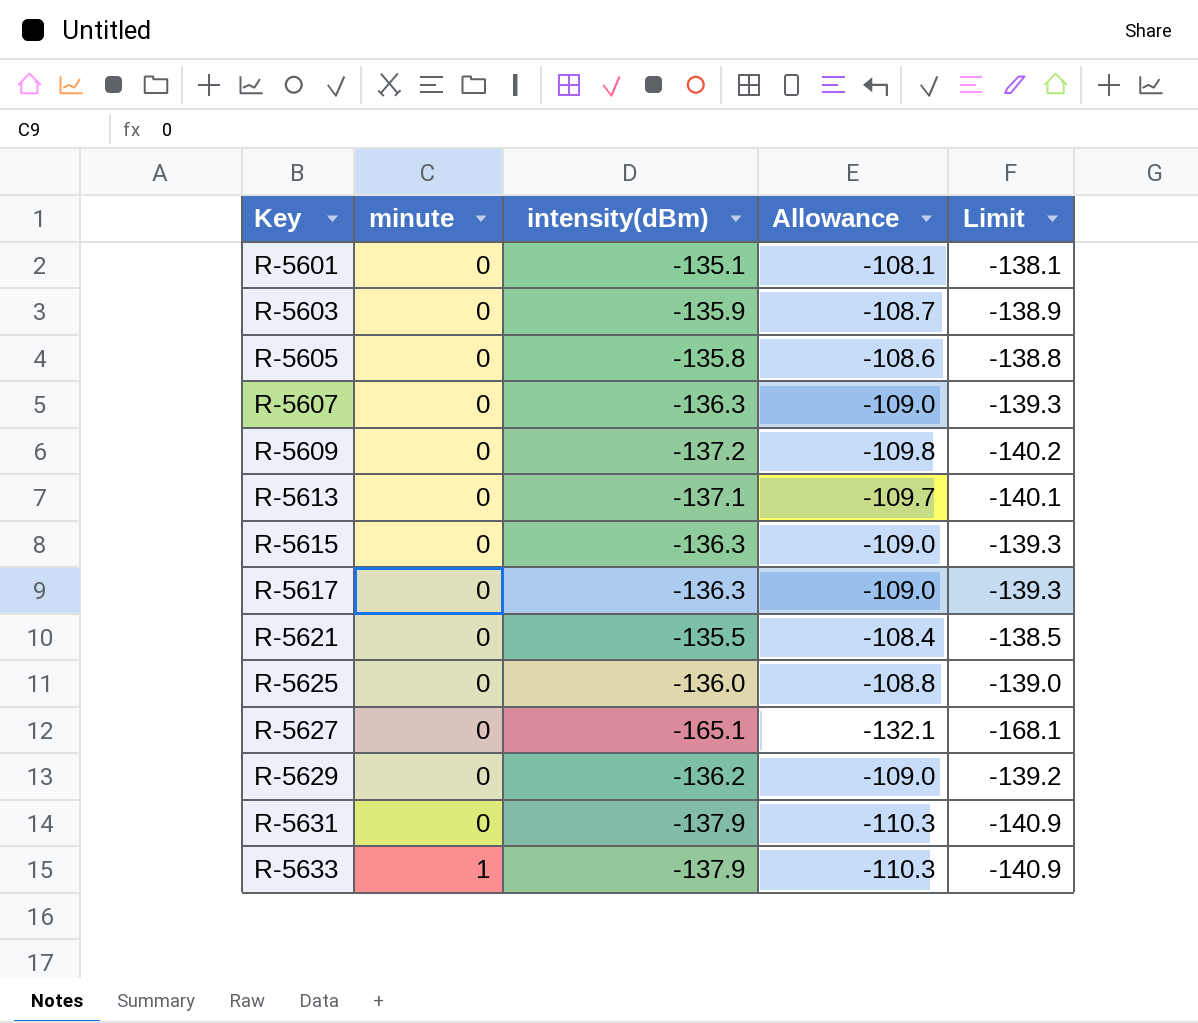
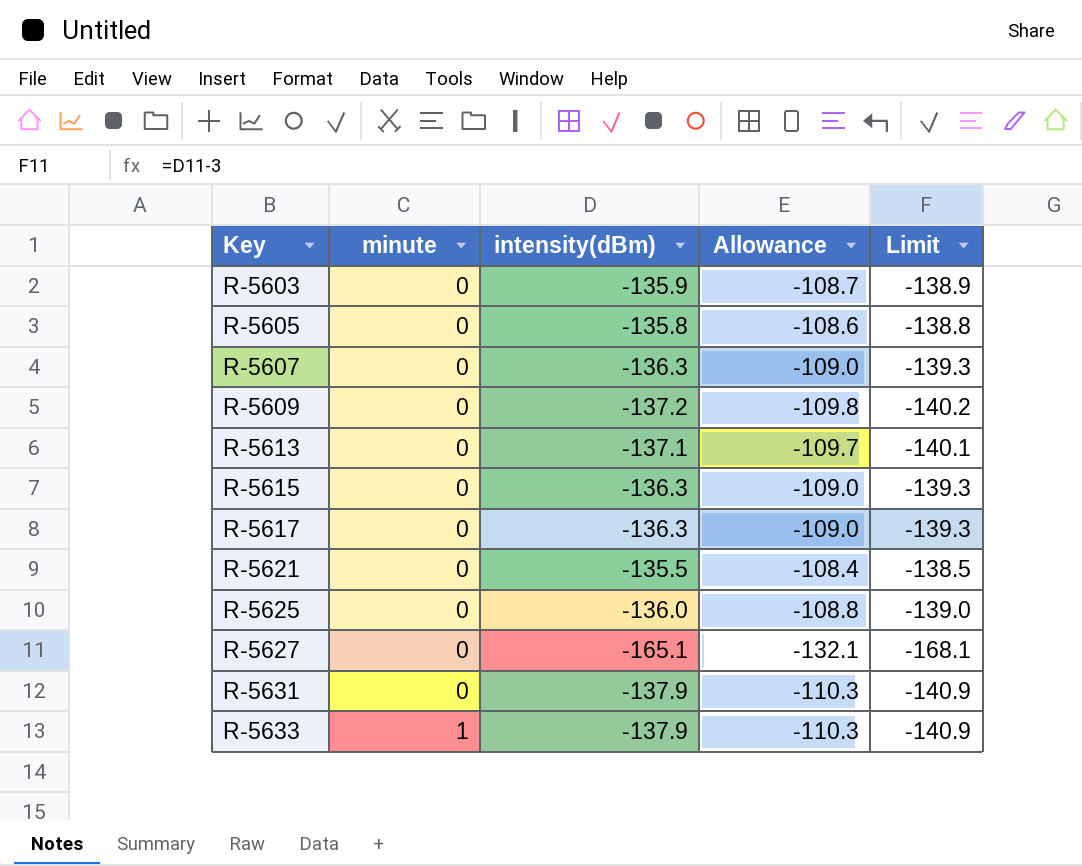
row R-5601: 0 | -135.1 | -108.1 | -138.1 -> none
row R-5629: 0 | -136.2 | -109.0 | -139.2 -> none

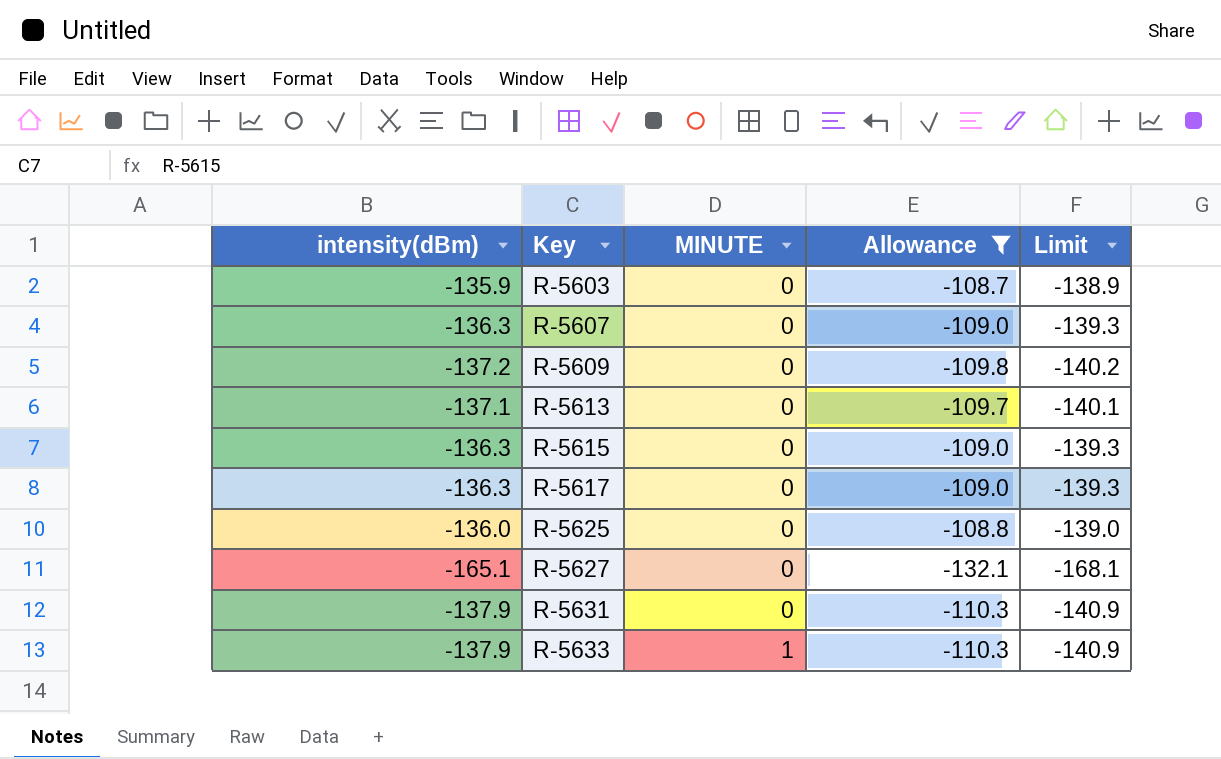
filter: none -> Allowance <= -108.7
column intensity(dBm) | position: 3 -> 1
column name: minute -> MINUTE

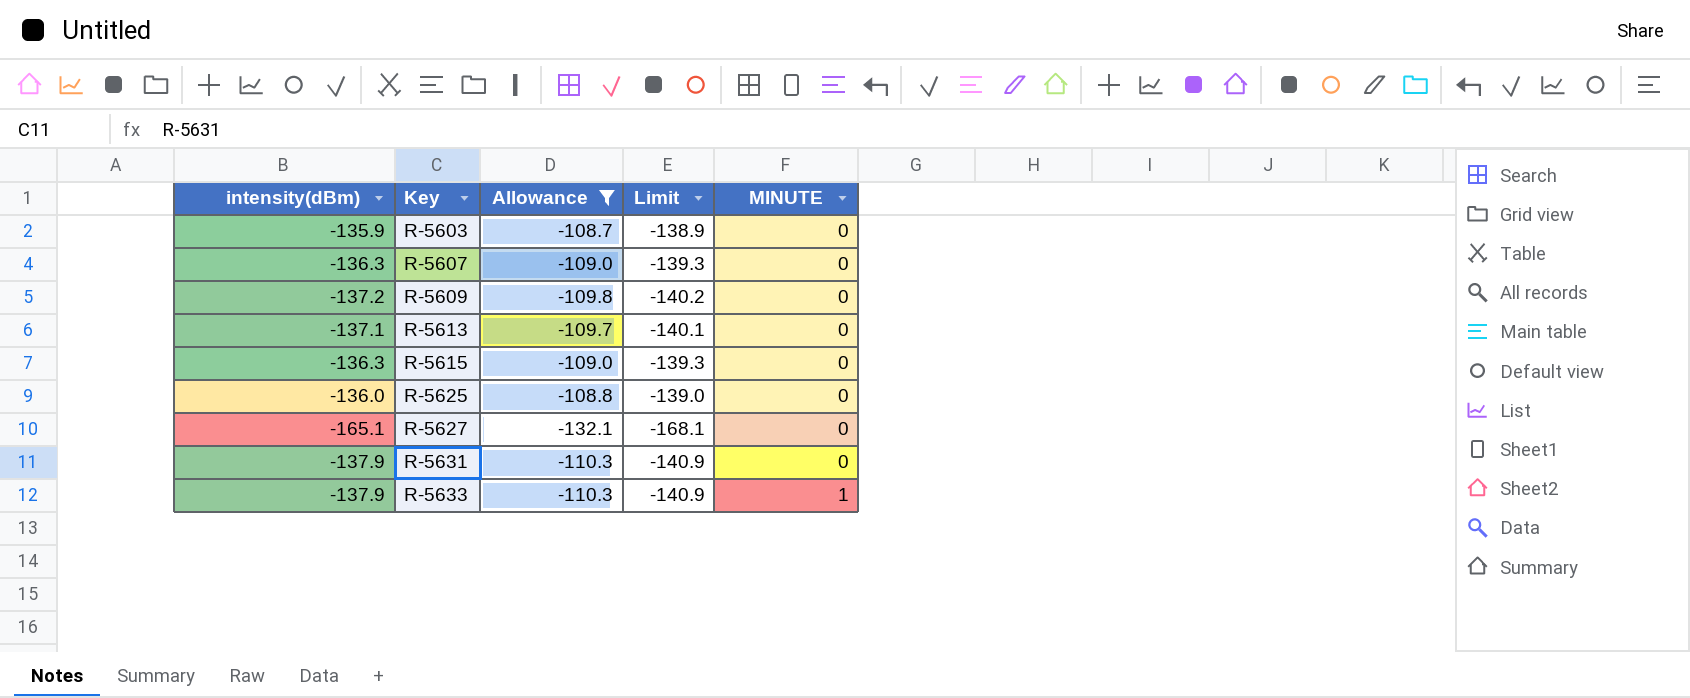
column MINUTE | position: 3 -> 5
row R-5617: -136.3 | 0 | -109.0 | -139.3 -> none

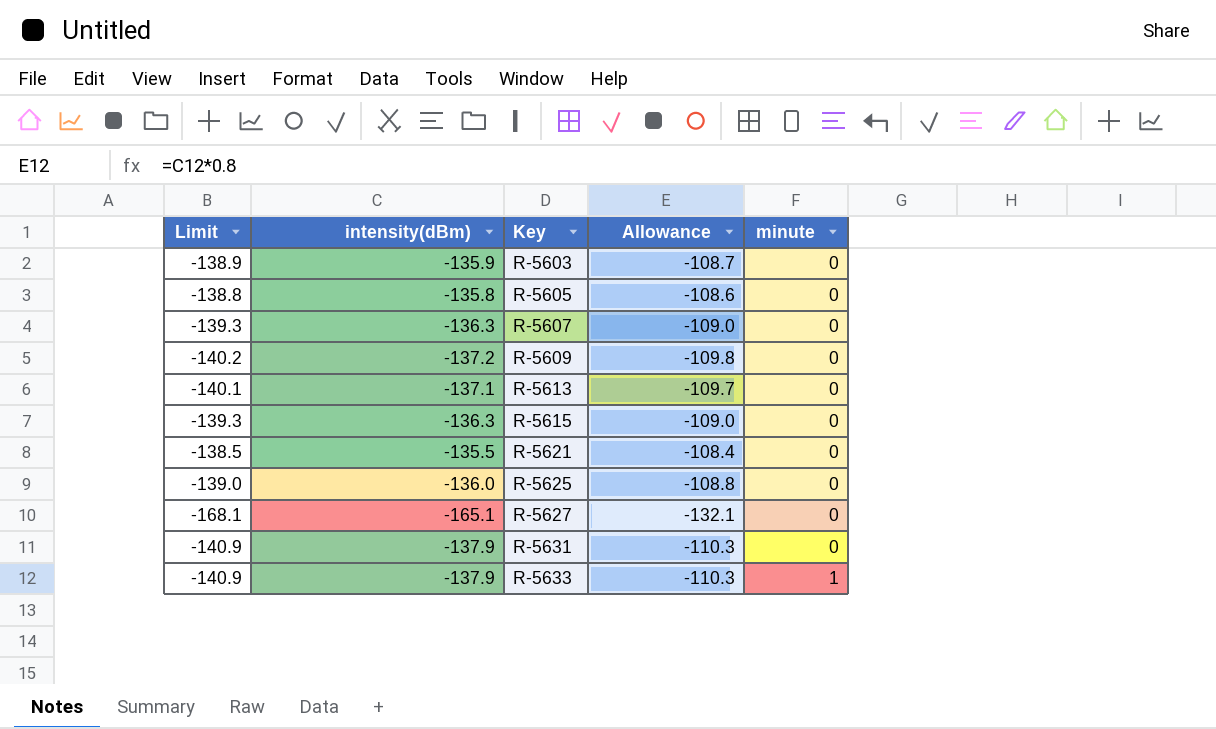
filter: Allowance <= -108.7 -> none
column Limit | position: 4 -> 1
column name: MINUTE -> minute

